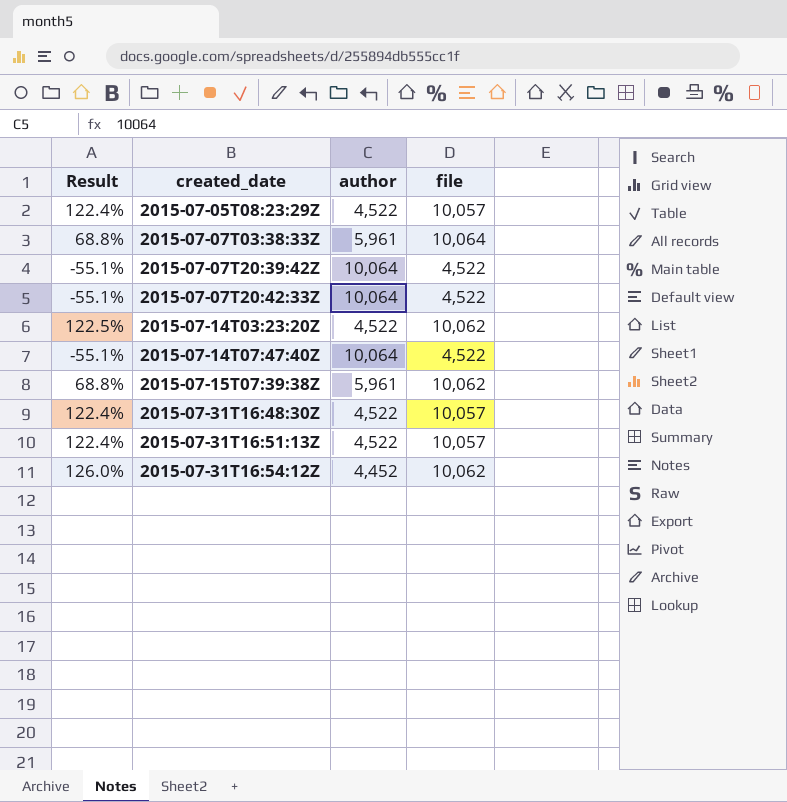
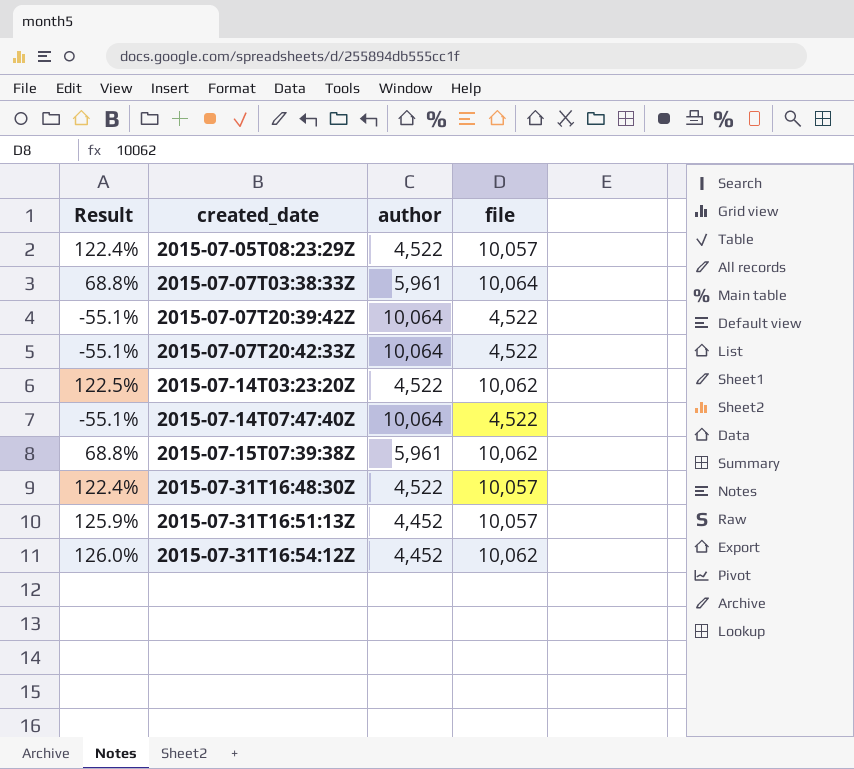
2015-07-31T16:51:13Z | Result: 122.4% -> 125.9%
2015-07-31T16:51:13Z | author: 4,522 -> 4,452

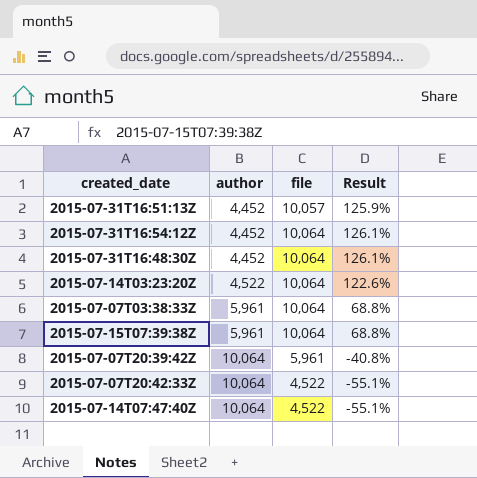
row order: created_date ascending -> author ascending
column Result | position: 1 -> 4
row 2015-07-05T08:23:29Z: 122.4% | 4,522 | 10,057 -> none
2015-07-31T16:54:12Z | file: 10,062 -> 10,064
2015-07-31T16:54:12Z | Result: 126.0% -> 126.1%
2015-07-31T16:48:30Z | author: 4,522 -> 4,452
2015-07-31T16:48:30Z | file: 10,057 -> 10,064
2015-07-31T16:48:30Z | Result: 122.4% -> 126.1%
2015-07-14T03:23:20Z | file: 10,062 -> 10,064
2015-07-14T03:23:20Z | Result: 122.5% -> 122.6%
2015-07-15T07:39:38Z | file: 10,062 -> 10,064
2015-07-07T20:39:42Z | file: 4,522 -> 5,961
2015-07-07T20:39:42Z | Result: -55.1% -> -40.8%

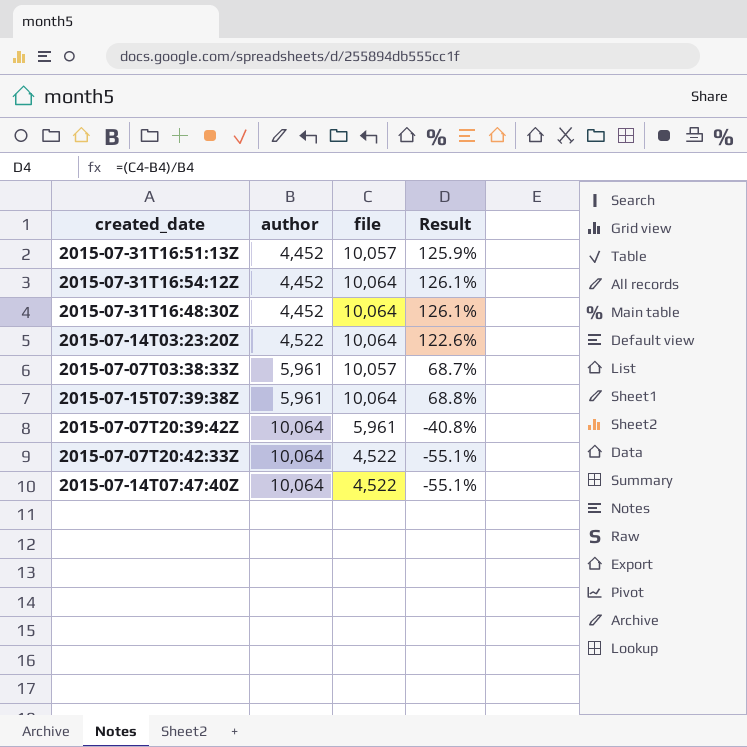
2015-07-07T03:38:33Z | file: 10,064 -> 10,057
2015-07-07T03:38:33Z | Result: 68.8% -> 68.7%

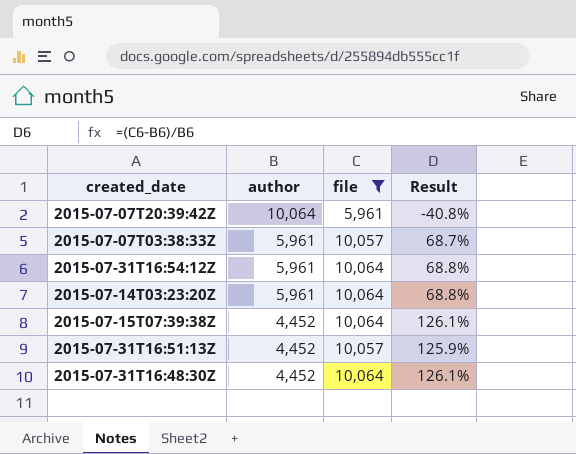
filter: none -> file != 4,522
row order: author ascending -> author descending
2015-07-31T16:54:12Z | author: 4,452 -> 5,961
2015-07-31T16:54:12Z | Result: 126.1% -> 68.8%
2015-07-14T03:23:20Z | author: 4,522 -> 5,961
2015-07-14T03:23:20Z | Result: 122.6% -> 68.8%
2015-07-15T07:39:38Z | author: 5,961 -> 4,452
2015-07-15T07:39:38Z | Result: 68.8% -> 126.1%

